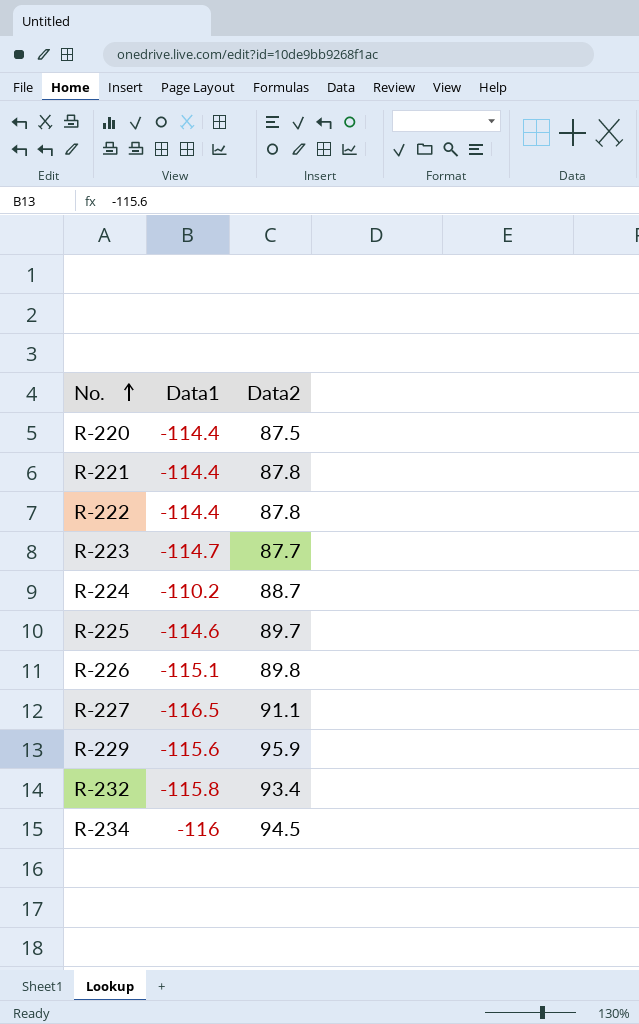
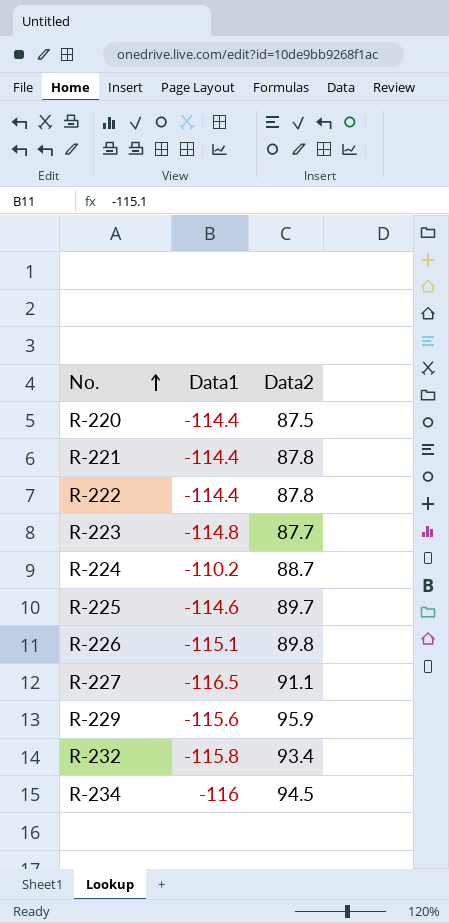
R-223 | Data1: -114.7 -> -114.8

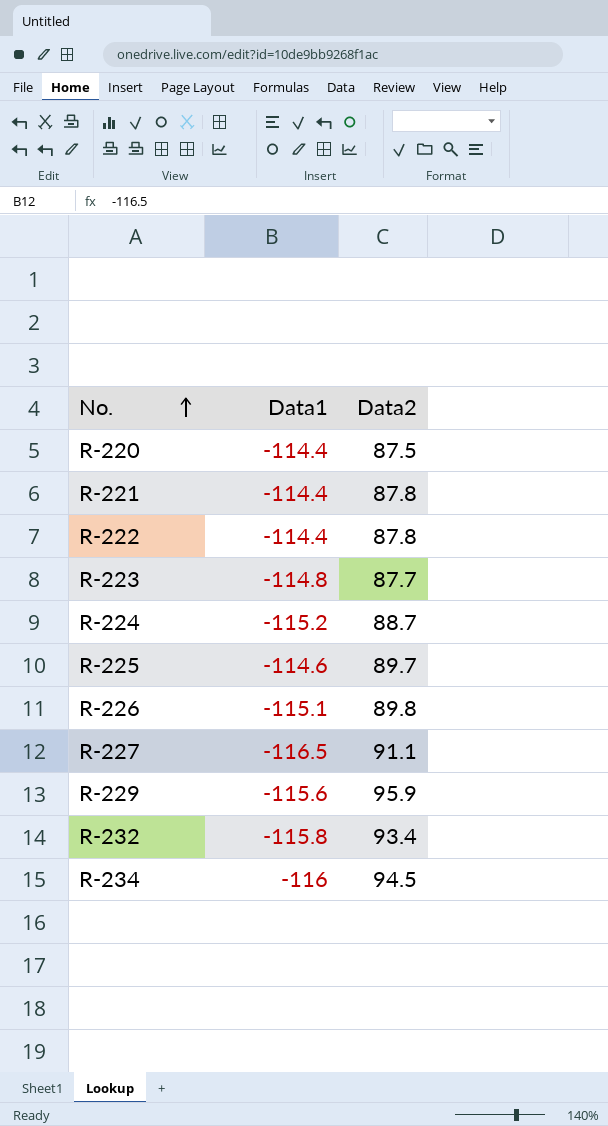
R-224 | Data1: -110.2 -> -115.2

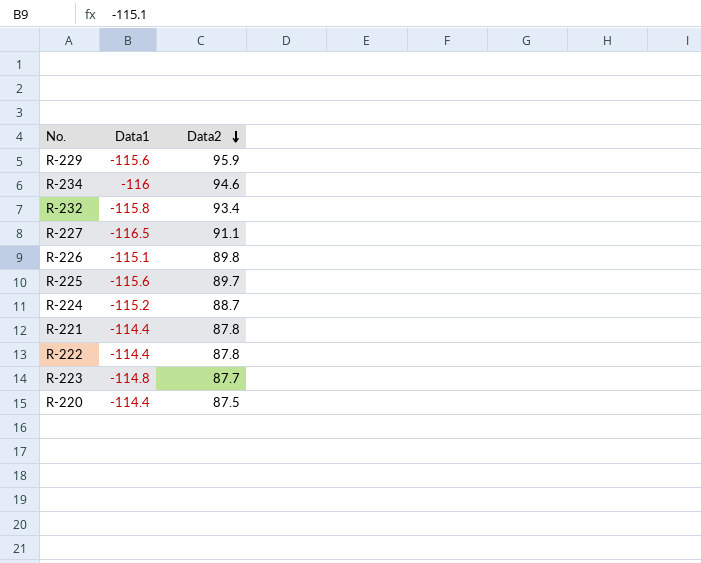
row order: No. ascending -> Data2 descending
R-234 | Data2: 94.5 -> 94.6
R-225 | Data1: -114.6 -> -115.6

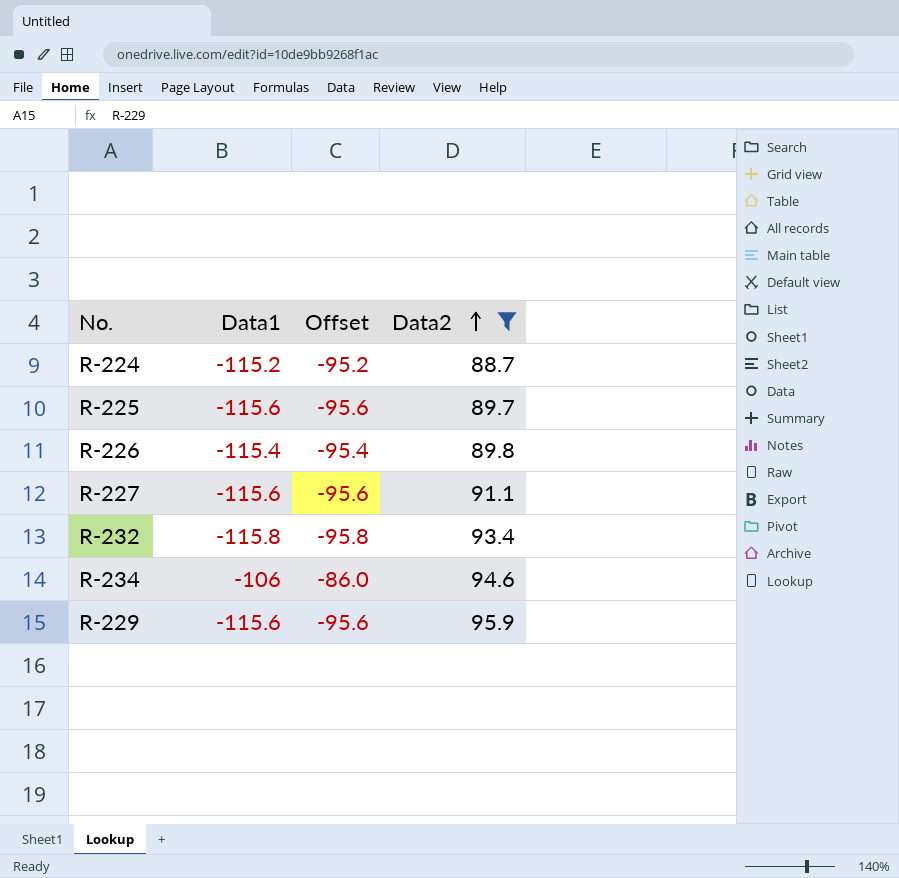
filter: none -> Data2 >= 88.7
row order: Data2 descending -> Data2 ascending
column Offset | formula: none -> [Data1] + 20
R-226 | Data1: -115.1 -> -115.4
R-227 | Data1: -116.5 -> -115.6
R-234 | Data1: -116 -> -106

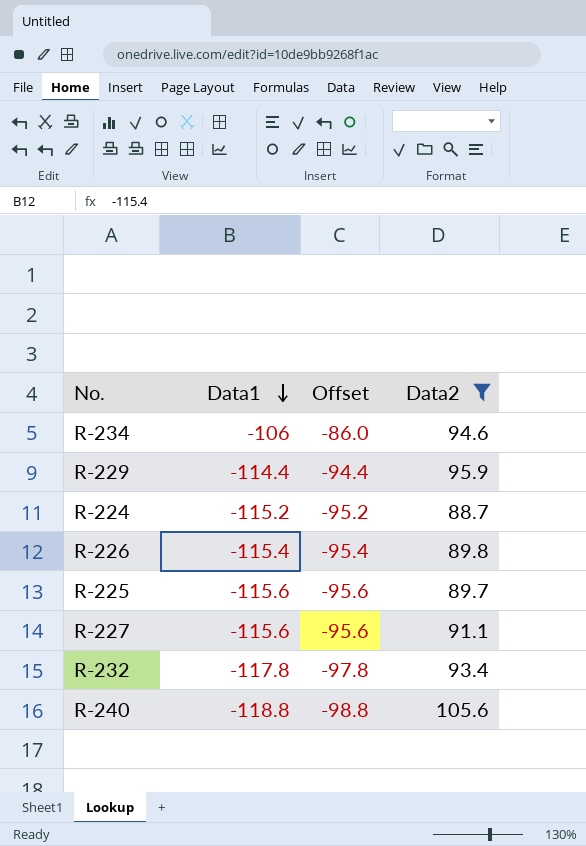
row order: Data2 ascending -> Data1 descending
R-229 | Data1: -115.6 -> -114.4
R-229 | Offset: -95.6 -> -94.4
R-232 | Data1: -115.8 -> -117.8
R-232 | Offset: -95.8 -> -97.8
row R-240: none -> -118.8 | -98.8 | 105.6

